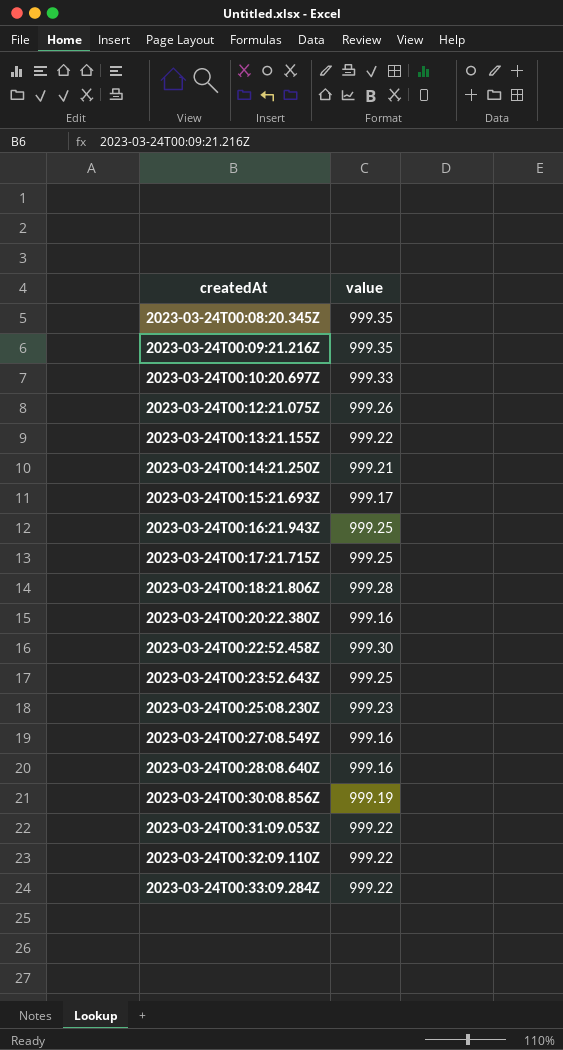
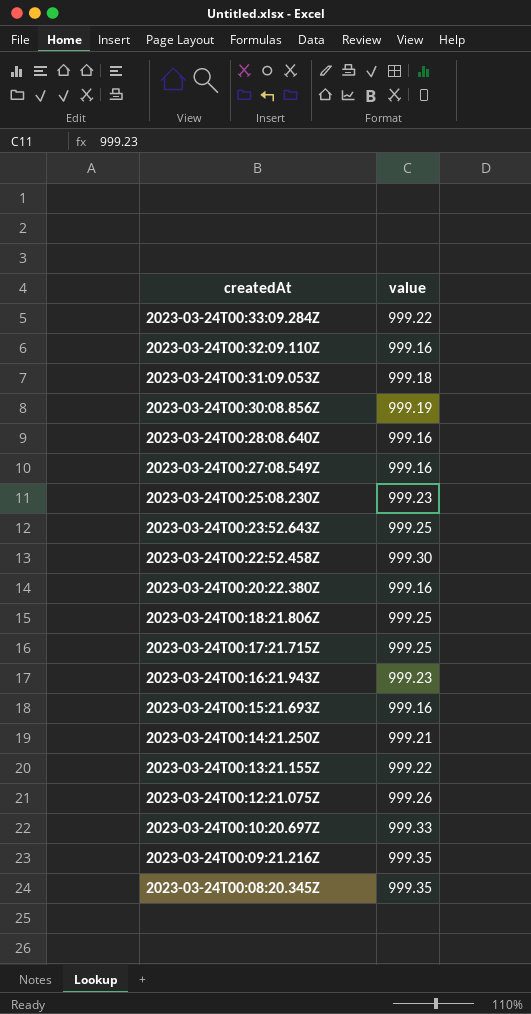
row order: createdAt ascending -> createdAt descending
2023-03-24T00:32:09.110Z | value: 999.22 -> 999.16
2023-03-24T00:31:09.053Z | value: 999.22 -> 999.18
2023-03-24T00:18:21.806Z | value: 999.28 -> 999.25
2023-03-24T00:16:21.943Z | value: 999.25 -> 999.23
2023-03-24T00:15:21.693Z | value: 999.17 -> 999.16

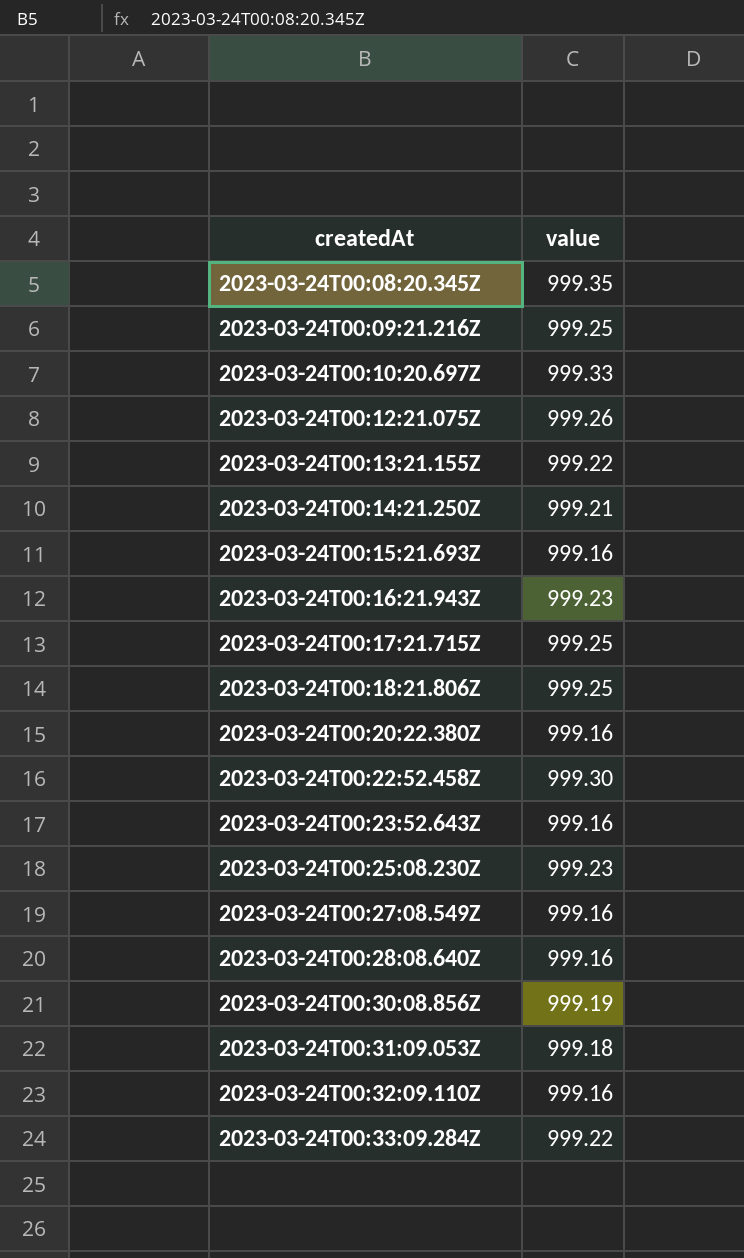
row order: createdAt descending -> createdAt ascending
2023-03-24T00:09:21.216Z | value: 999.35 -> 999.25
2023-03-24T00:23:52.643Z | value: 999.25 -> 999.16

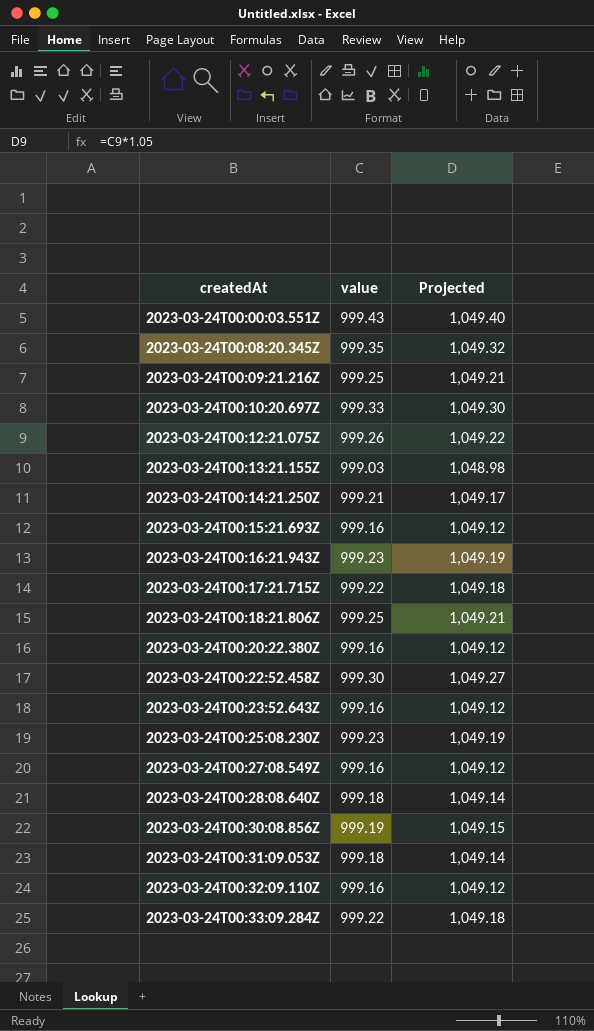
column Projected | formula: none -> [value] * 1.05
row 2023-03-24T00:00:03.551Z: none -> 999.43 | 1,049.40
2023-03-24T00:13:21.155Z | value: 999.22 -> 999.03
2023-03-24T00:17:21.715Z | value: 999.25 -> 999.22
2023-03-24T00:28:08.640Z | value: 999.16 -> 999.18

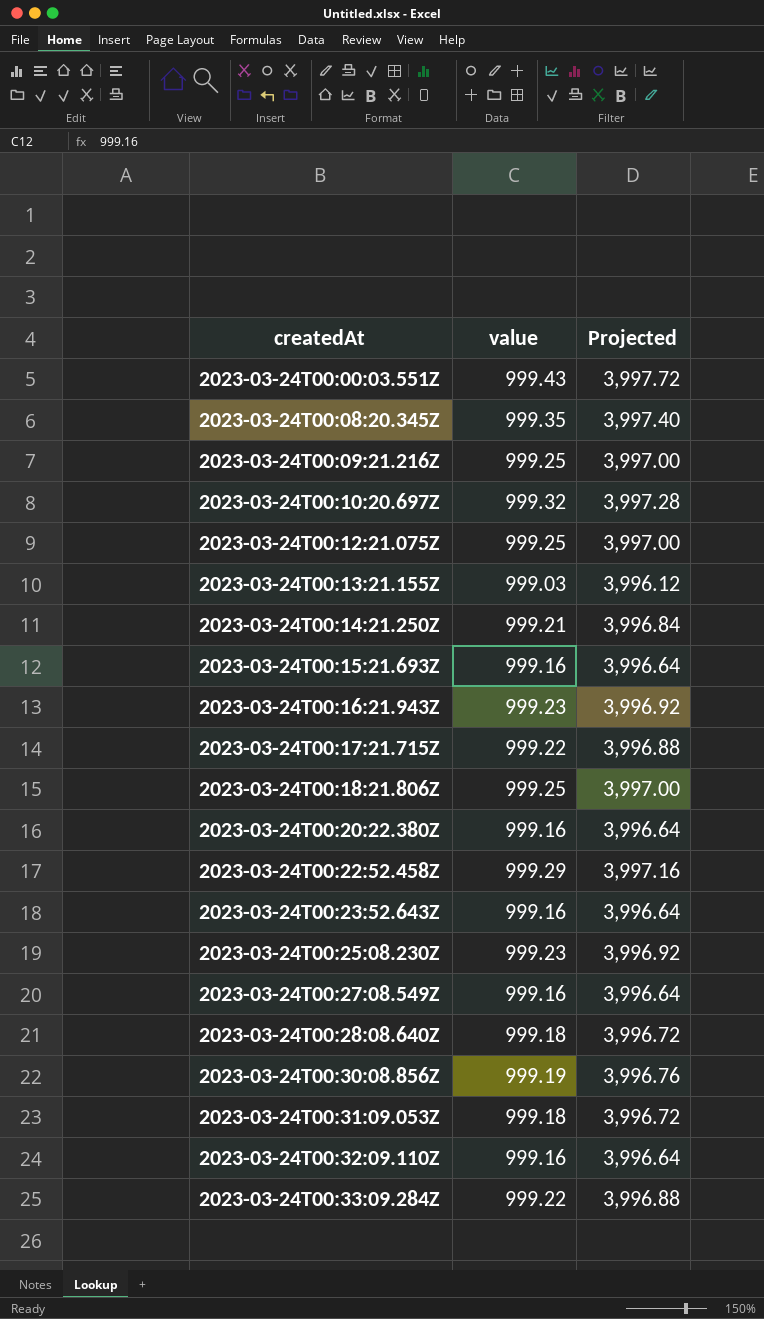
column Projected | formula: [value] * 1.05 -> [value] * 4
2023-03-24T00:10:20.697Z | value: 999.33 -> 999.32
2023-03-24T00:12:21.075Z | value: 999.26 -> 999.25
2023-03-24T00:22:52.458Z | value: 999.30 -> 999.29

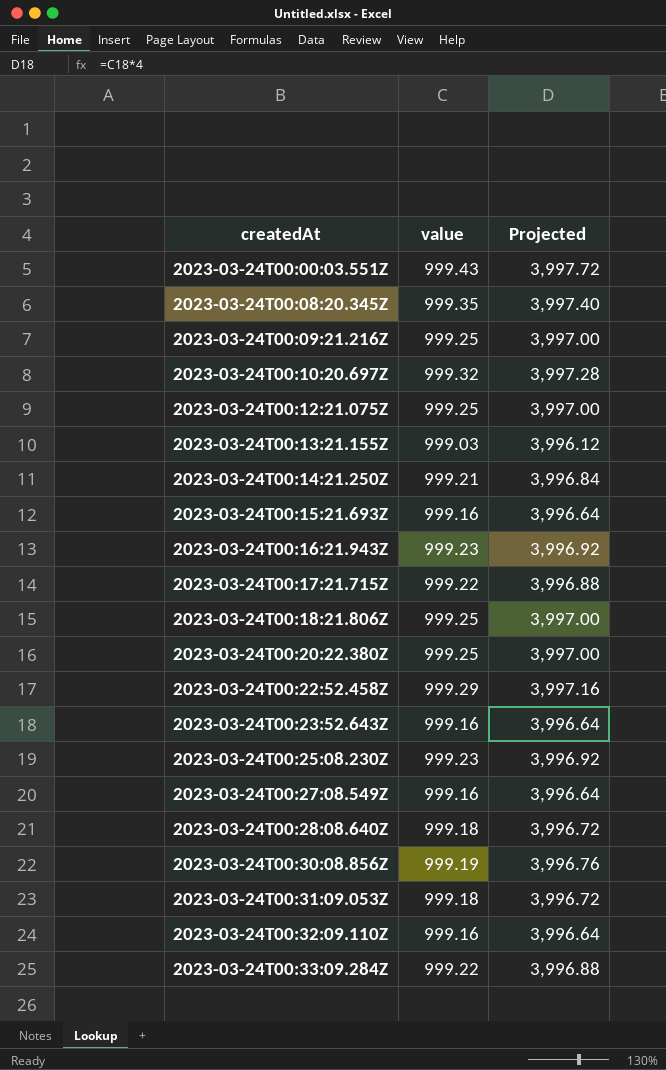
2023-03-24T00:20:22.380Z | value: 999.16 -> 999.25
2023-03-24T00:20:22.380Z | Projected: 3,996.64 -> 3,997.00

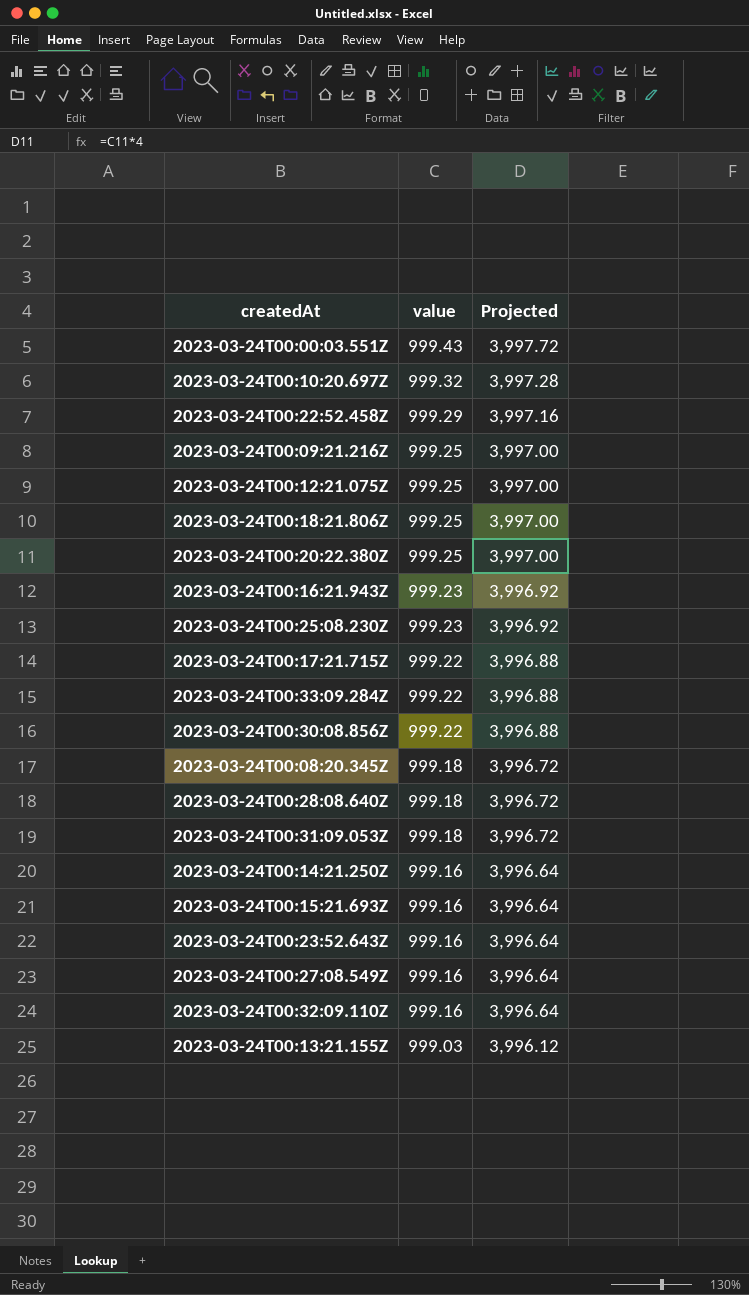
row order: createdAt ascending -> value descending
2023-03-24T00:30:08.856Z | value: 999.19 -> 999.22
2023-03-24T00:30:08.856Z | Projected: 3,996.76 -> 3,996.88
2023-03-24T00:08:20.345Z | value: 999.35 -> 999.18
2023-03-24T00:08:20.345Z | Projected: 3,997.40 -> 3,996.72
2023-03-24T00:14:21.250Z | value: 999.21 -> 999.16
2023-03-24T00:14:21.250Z | Projected: 3,996.84 -> 3,996.64

